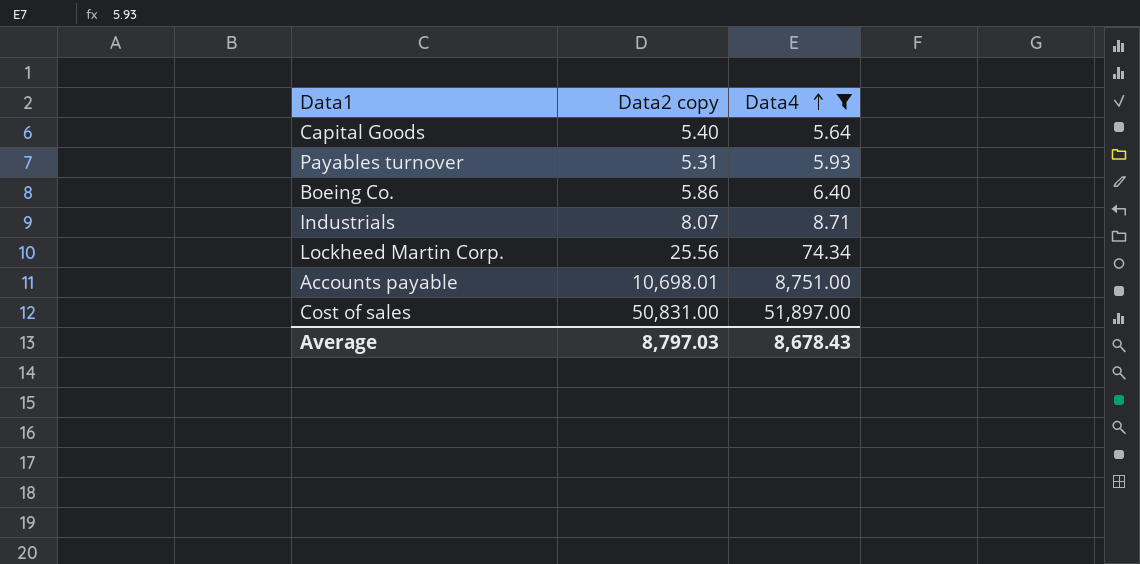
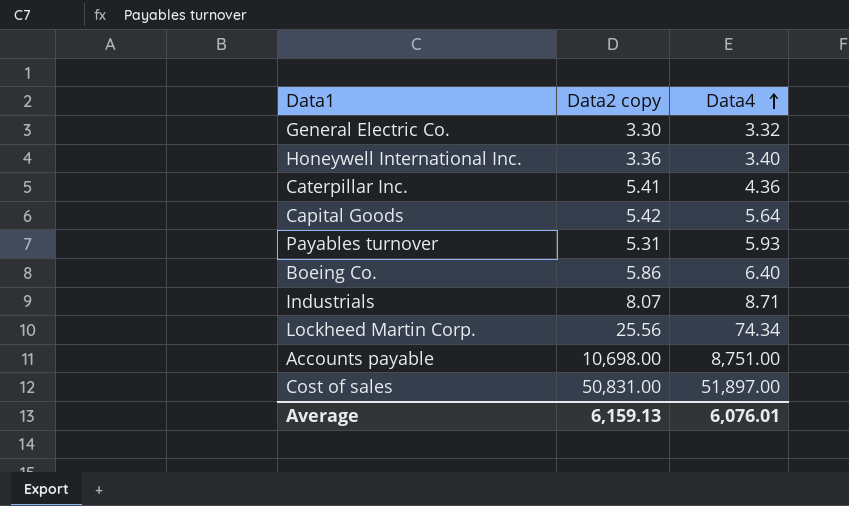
filter: Data4 >= 5.64 -> none
Capital Goods | Data2 copy: 5.40 -> 5.42
Accounts payable | Data2 copy: 10,698.01 -> 10,698.00
Average | Data2 copy: 8,797.03 -> 6,159.13
Average | Data4: 8,678.43 -> 6,076.01

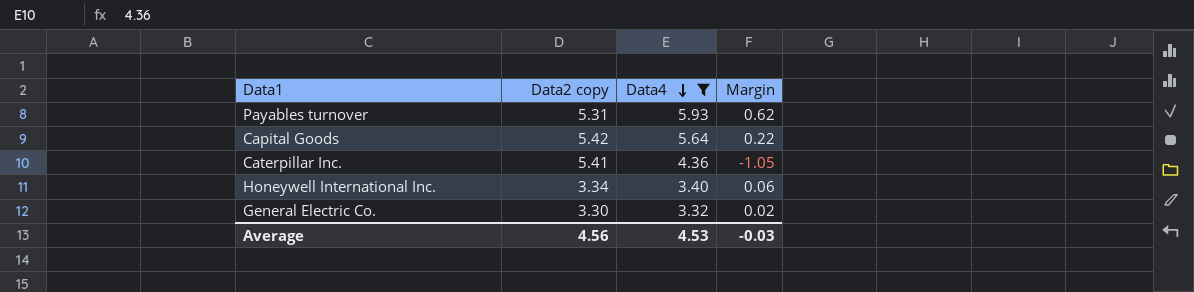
filter: none -> Data4 <= 5.93
row order: Data4 ascending -> Data4 descending
column Margin | formula: none -> [Data4] - [Data2 copy]
Honeywell International Inc. | Data2 copy: 3.36 -> 3.34
Average | Data2 copy: 6,159.13 -> 4.56
Average | Data4: 6,076.01 -> 4.53

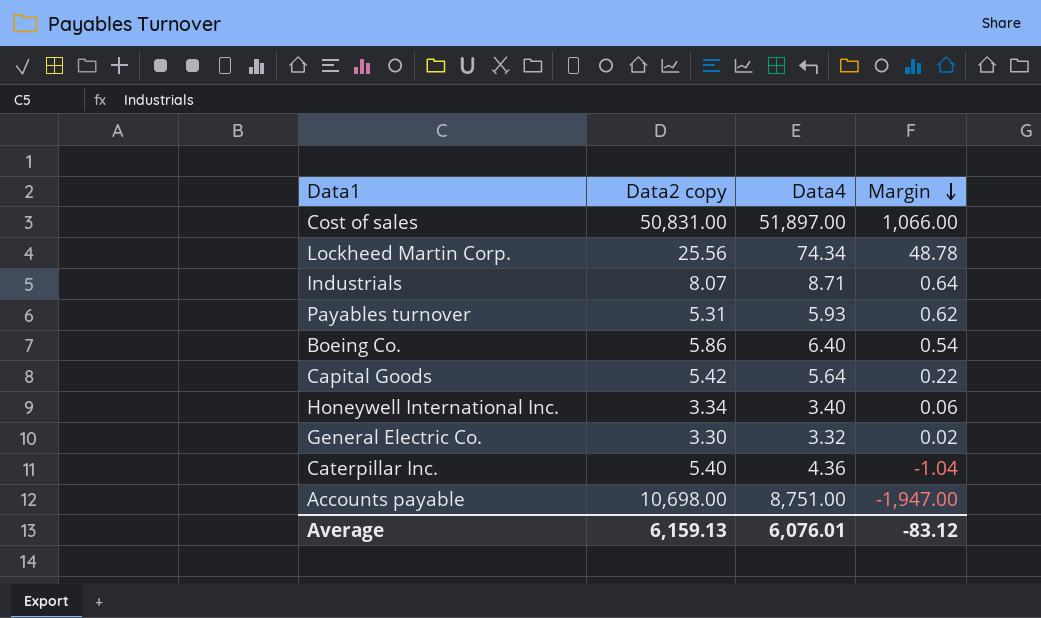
filter: Data4 <= 5.93 -> none
row order: Data4 descending -> Margin descending
Caterpillar Inc. | Data2 copy: 5.41 -> 5.40
Caterpillar Inc. | Margin: -1.05 -> -1.04
Average | Data2 copy: 4.56 -> 6,159.13
Average | Data4: 4.53 -> 6,076.01
Average | Margin: -0.03 -> -83.12

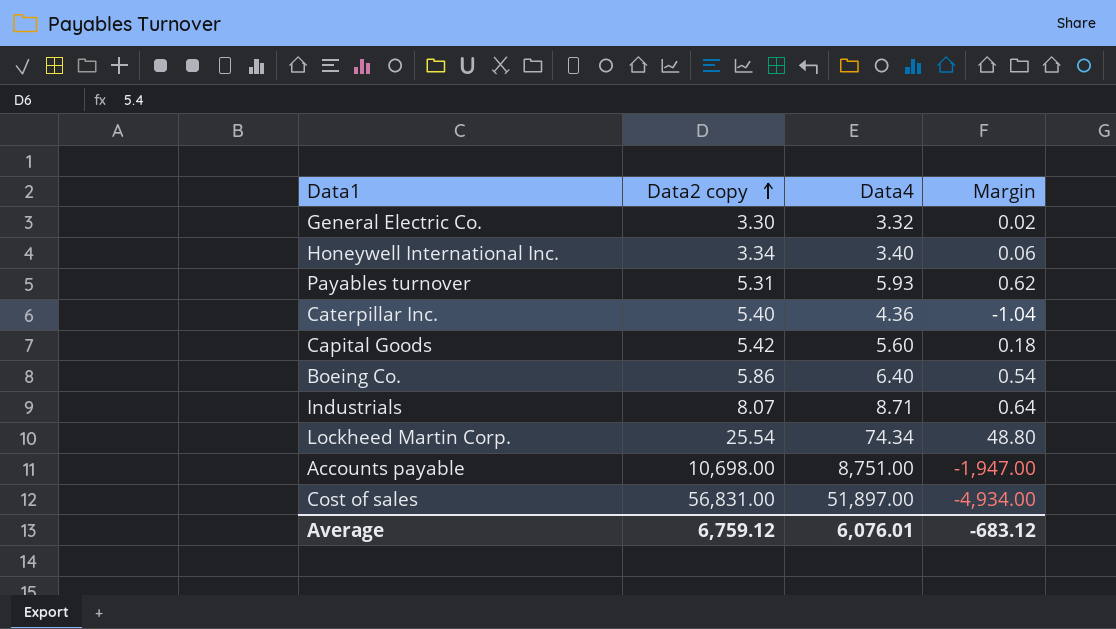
row order: Margin descending -> Data2 copy ascending
Capital Goods | Data4: 5.64 -> 5.60
Capital Goods | Margin: 0.22 -> 0.18
Lockheed Martin Corp. | Data2 copy: 25.56 -> 25.54
Lockheed Martin Corp. | Margin: 48.78 -> 48.80
Cost of sales | Data2 copy: 50,831.00 -> 56,831.00
Cost of sales | Margin: 1,066.00 -> -4,934.00
Average | Data2 copy: 6,159.13 -> 6,759.12
Average | Margin: -83.12 -> -683.12

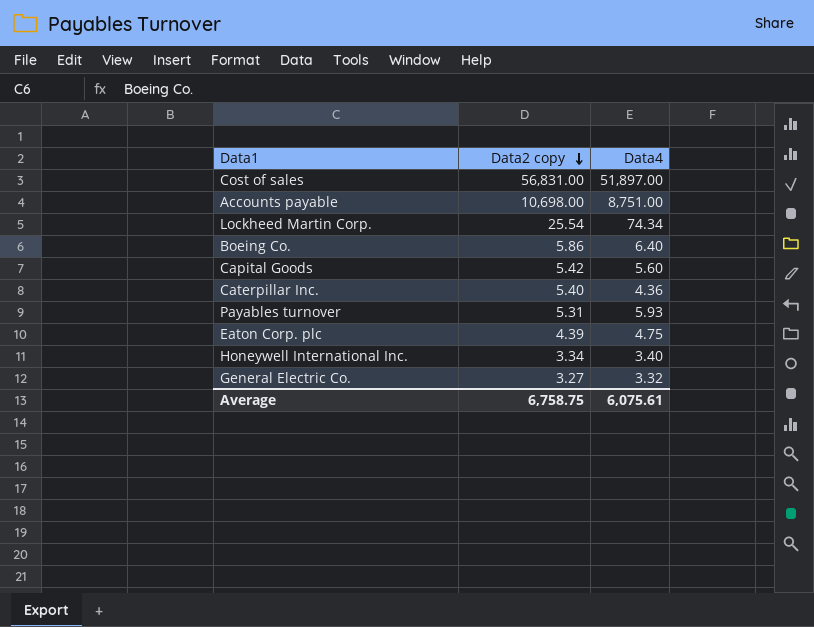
row order: Data2 copy ascending -> Data2 copy descending
column Margin | formula: [Data4] - [Data2 copy] -> none
row Industrials: 8.07 | 8.71 | 0.64 -> none
row Eaton Corp. plc: none -> 4.39 | 4.75
General Electric Co. | Data2 copy: 3.30 -> 3.27
Average | Data2 copy: 6,759.12 -> 6,758.75
Average | Data4: 6,076.01 -> 6,075.61

